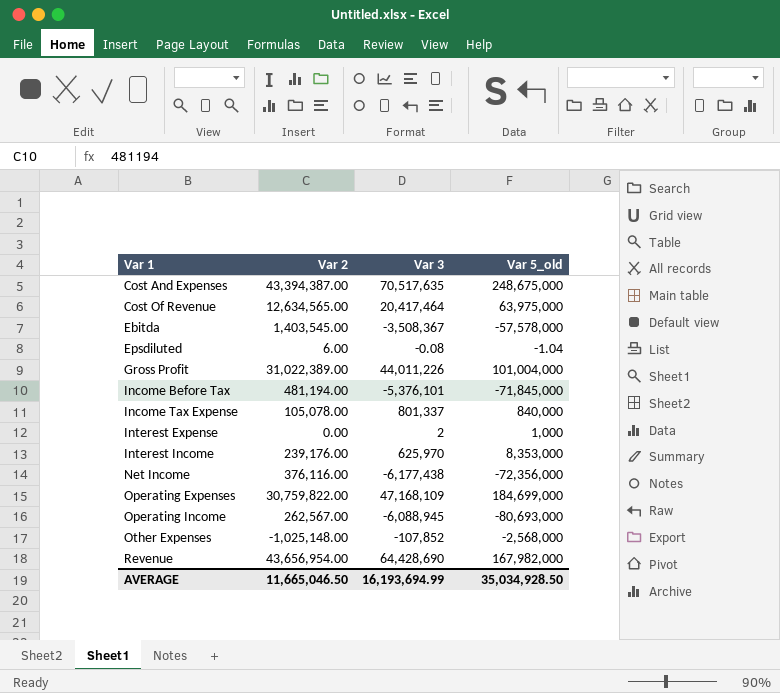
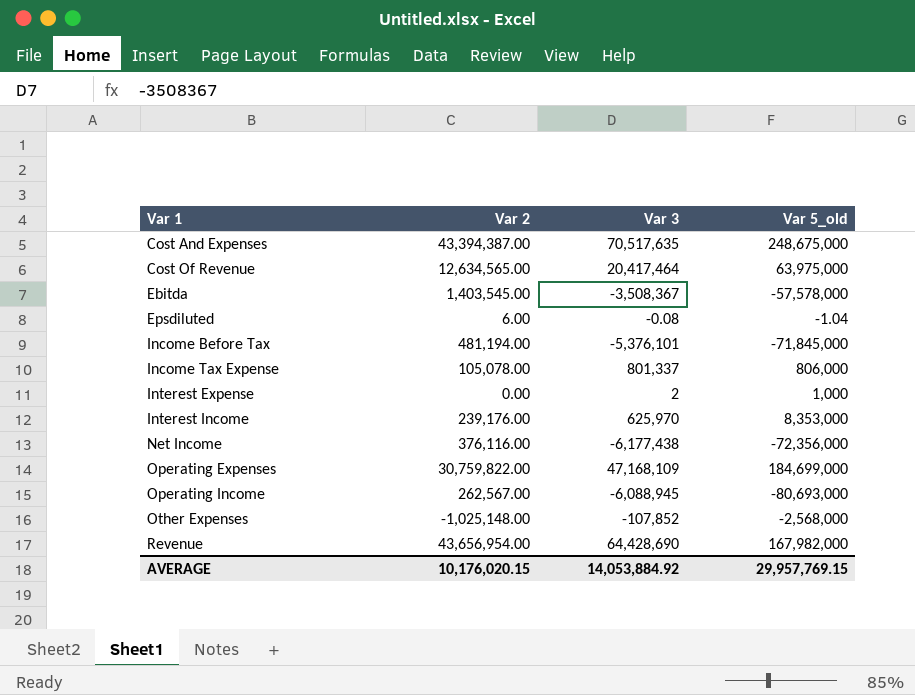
row Gross Profit: 31,022,389.00 | 44,011,226 | 101,004,000 -> none
Income Tax Expense | Var 5_old: 840,000 -> 806,000
AVERAGE | Var 2: 11,665,046.50 -> 10,176,020.15
AVERAGE | Var 3: 16,193,694.99 -> 14,053,884.92
AVERAGE | Var 5_old: 35,034,928.50 -> 29,957,769.15

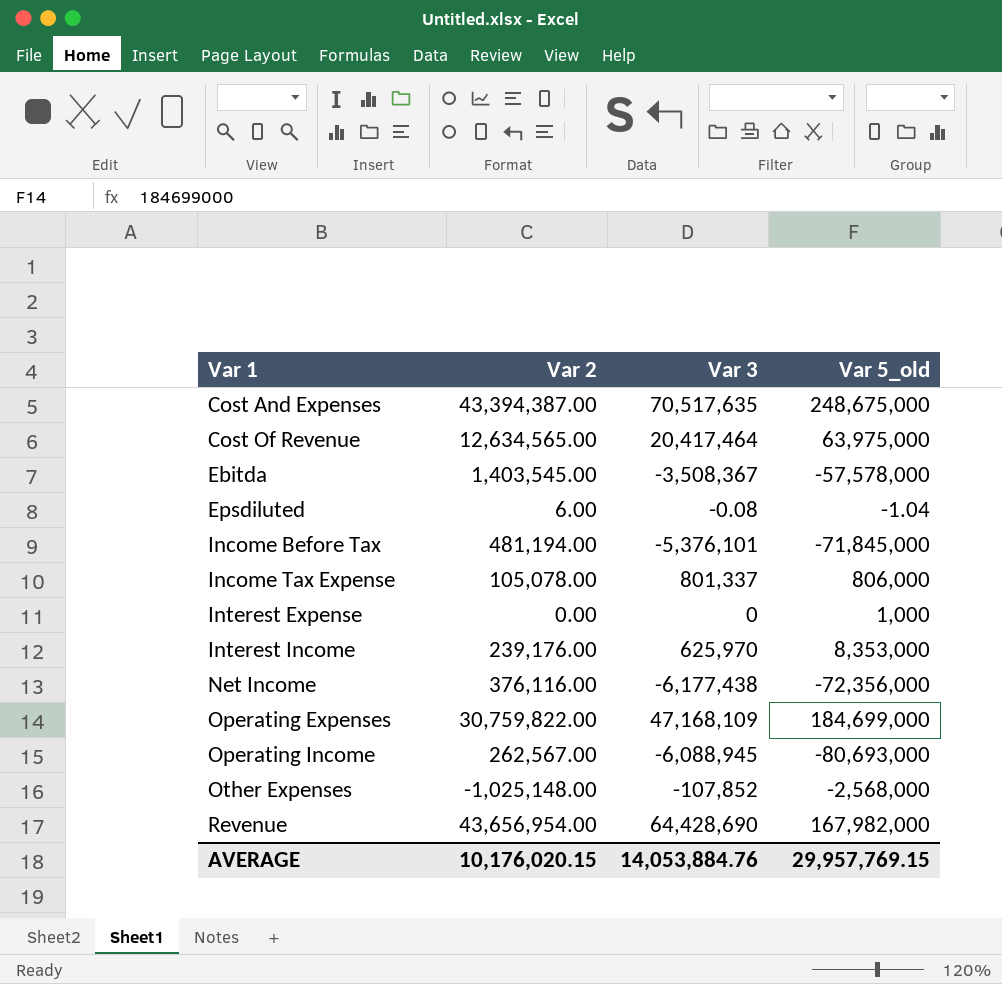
Interest Expense | Var 3: 2 -> 0
AVERAGE | Var 3: 14,053,884.92 -> 14,053,884.76

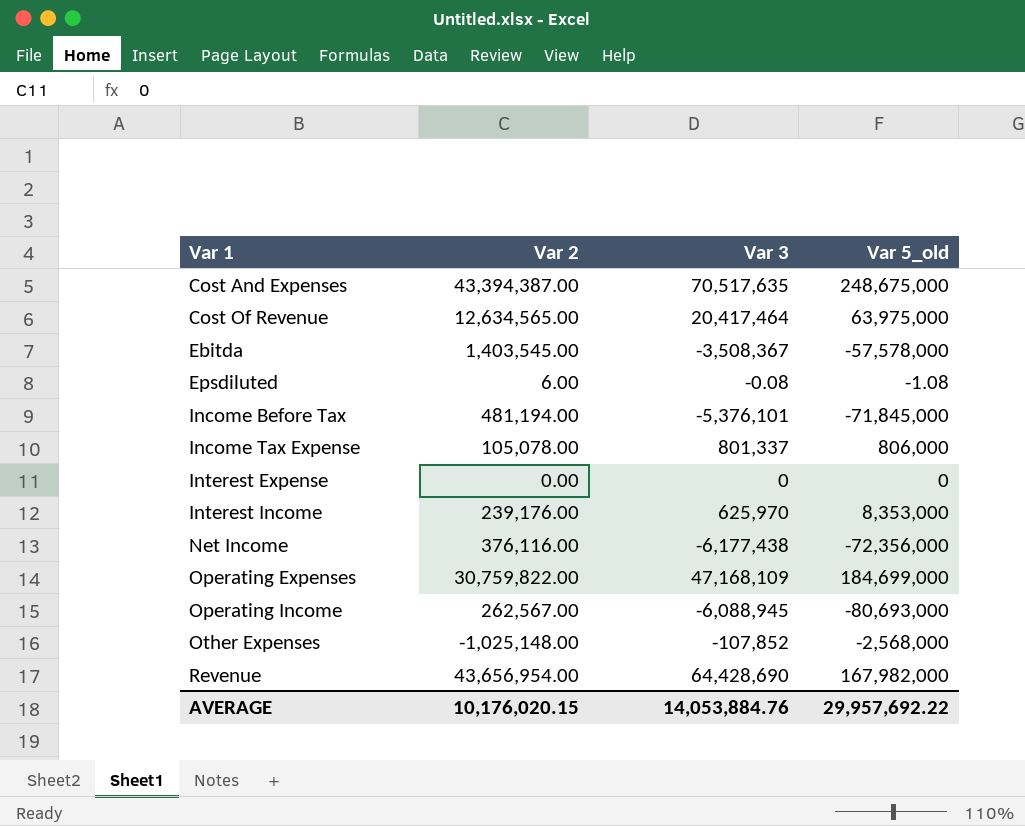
Epsdiluted | Var 5_old: -1.04 -> -1.08
Interest Expense | Var 5_old: 1,000 -> 0
AVERAGE | Var 5_old: 29,957,769.15 -> 29,957,692.22

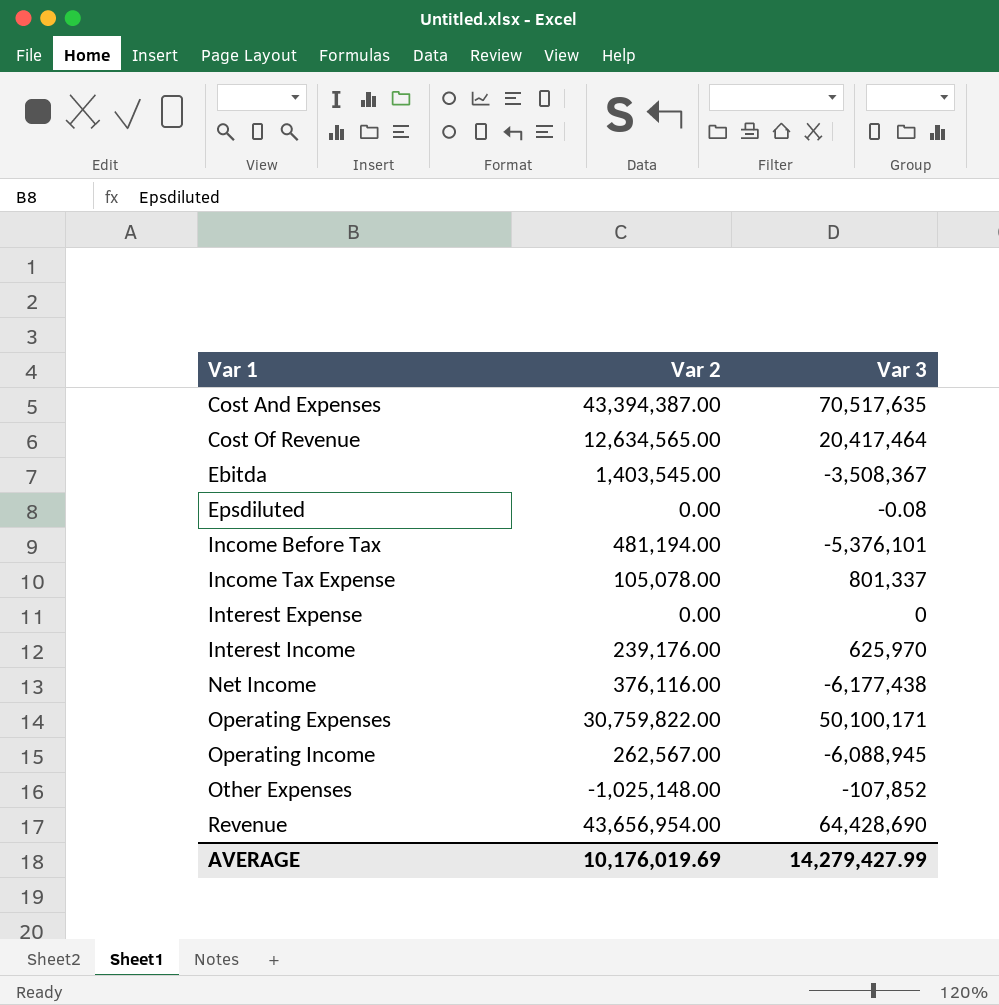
column Var 5_old | position: 4 -> none
Epsdiluted | Var 2: 6.00 -> 0.00
Operating Expenses | Var 3: 47,168,109 -> 50,100,171
AVERAGE | Var 2: 10,176,020.15 -> 10,176,019.69
AVERAGE | Var 3: 14,053,884.76 -> 14,279,427.99

